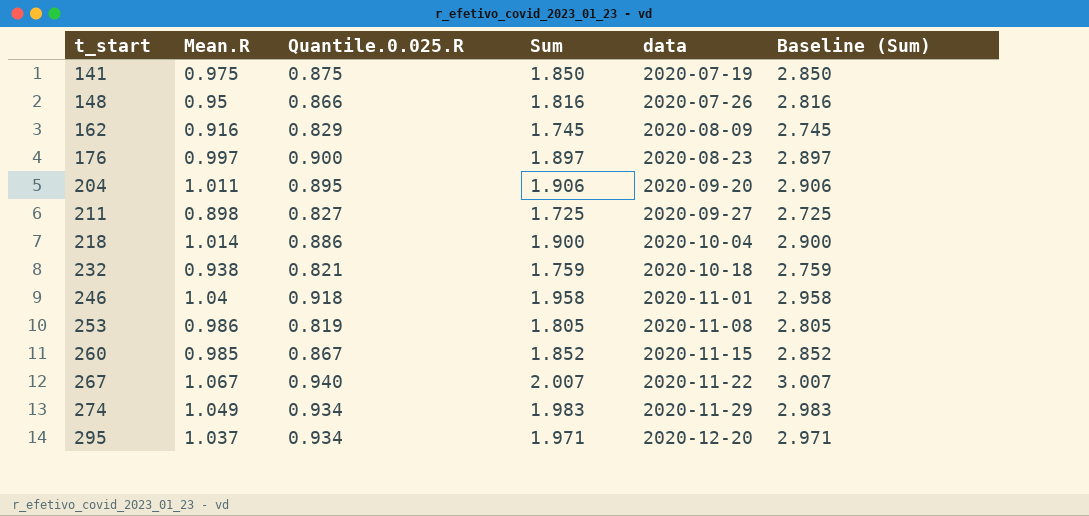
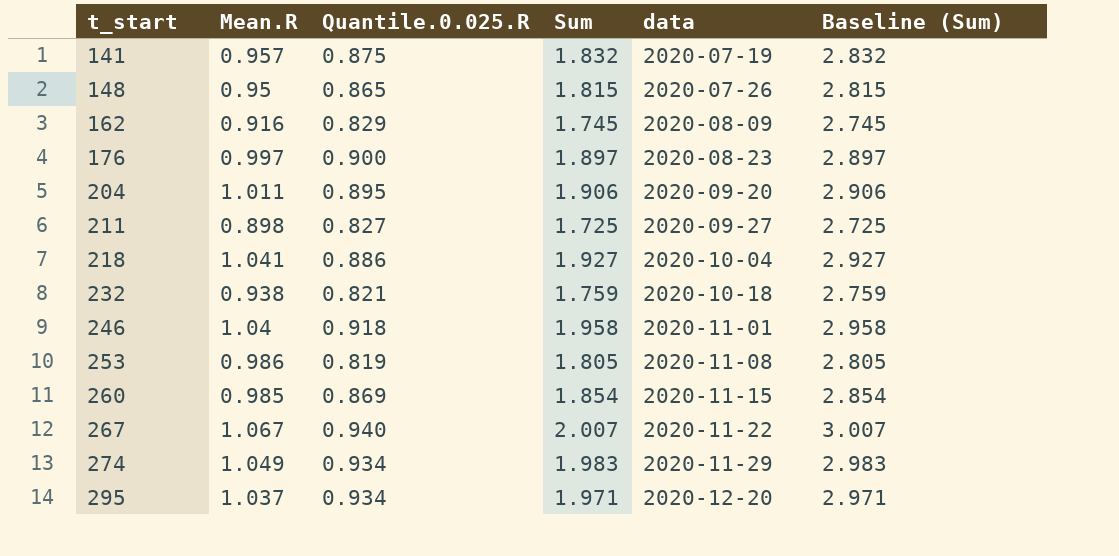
141 | Mean.R: 0.975 -> 0.957
141 | Sum: 1.850 -> 1.832
141 | Baseline (Sum): 2.850 -> 2.832
148 | Quantile.0.025.R: 0.866 -> 0.865
148 | Sum: 1.816 -> 1.815
148 | Baseline (Sum): 2.816 -> 2.815
218 | Mean.R: 1.014 -> 1.041
218 | Sum: 1.900 -> 1.927
218 | Baseline (Sum): 2.900 -> 2.927
260 | Quantile.0.025.R: 0.867 -> 0.869
260 | Sum: 1.852 -> 1.854
260 | Baseline (Sum): 2.852 -> 2.854

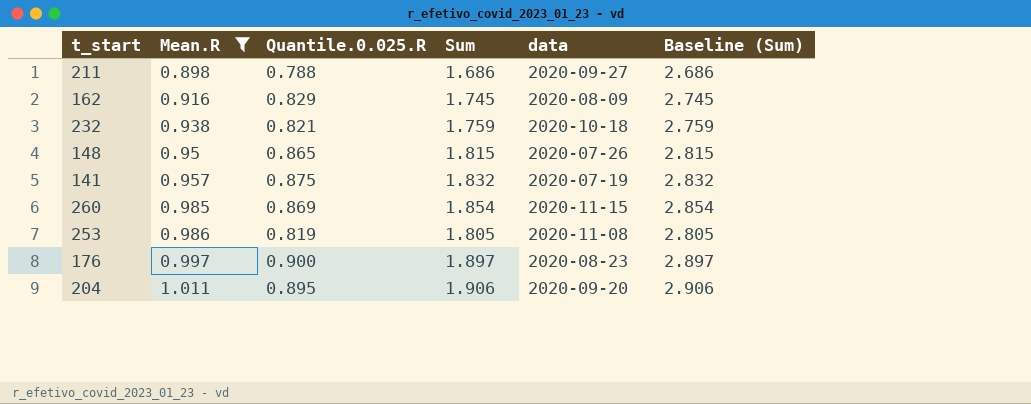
filter: none -> Mean.R <= 1.011
row order: t_start ascending -> Mean.R ascending
211 | Quantile.0.025.R: 0.827 -> 0.788
211 | Sum: 1.725 -> 1.686
211 | Baseline (Sum): 2.725 -> 2.686

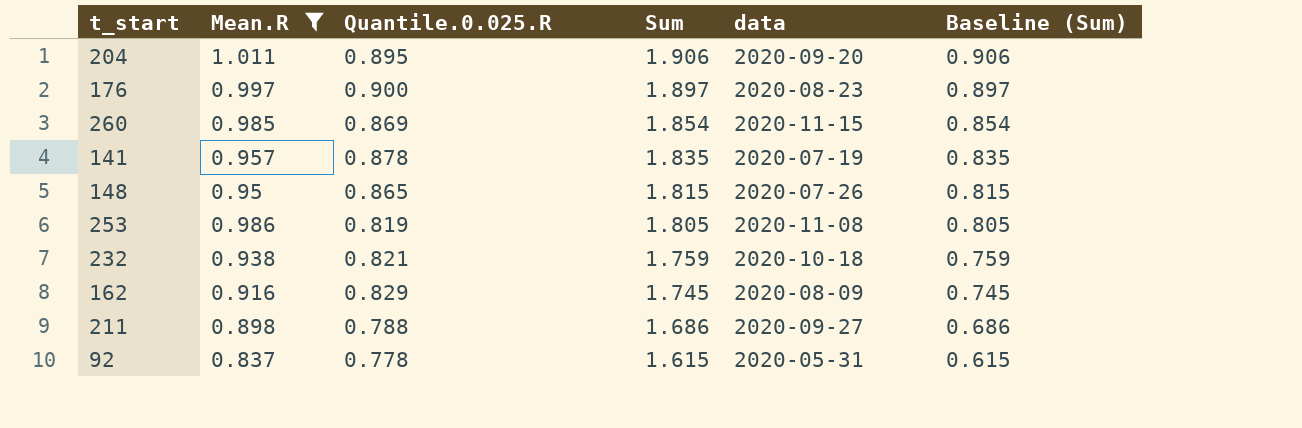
row order: Mean.R ascending -> Sum descending
column Baseline (Sum) | formula: [Sum] + 1 -> [Sum] - 1
141 | Quantile.0.025.R: 0.875 -> 0.878
141 | Sum: 1.832 -> 1.835
row 92: none -> 0.837 | 0.778 | 1.615 | 2020-05-31 | 0.615

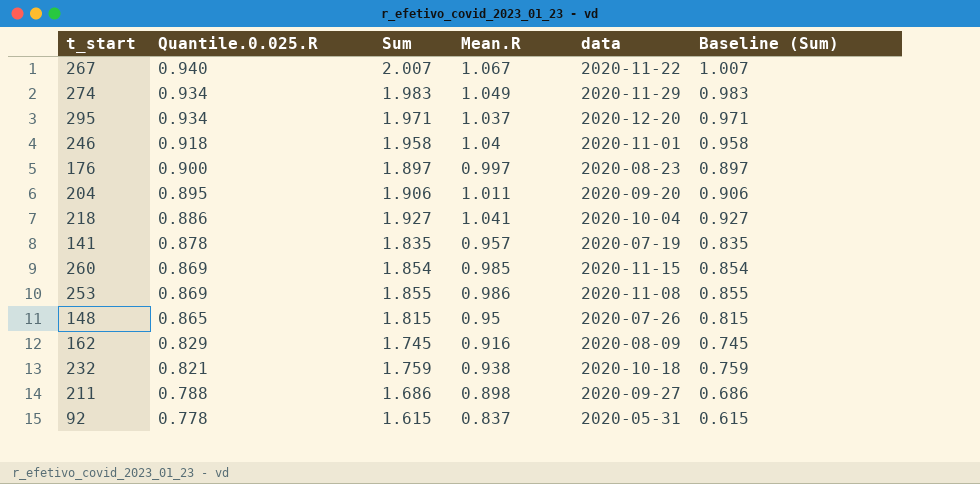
filter: Mean.R <= 1.011 -> none
row order: Sum descending -> Quantile.0.025.R descending
column Mean.R | position: 2 -> 4
253 | Quantile.0.025.R: 0.819 -> 0.869
253 | Sum: 1.805 -> 1.855
253 | Baseline (Sum): 0.805 -> 0.855

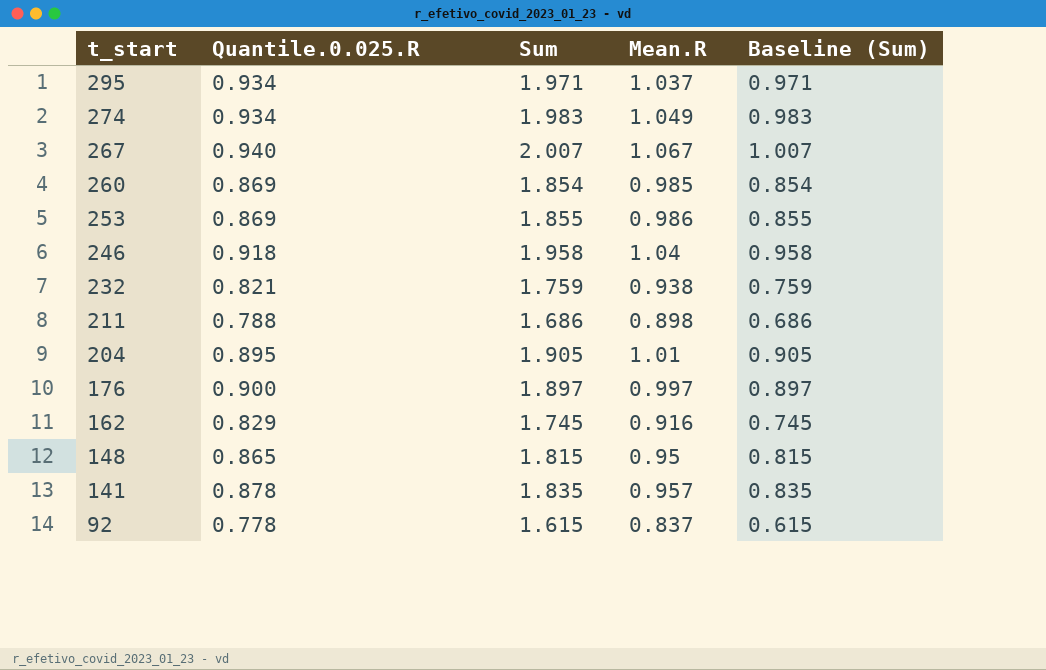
row order: Quantile.0.025.R descending -> t_start descending
column data | position: 5 -> none
row 218: 0.886 | 1.927 | 1.041 | 2020-10-04 | 0.927 -> none
204 | Sum: 1.906 -> 1.905
204 | Mean.R: 1.011 -> 1.01
204 | Baseline (Sum): 0.906 -> 0.905

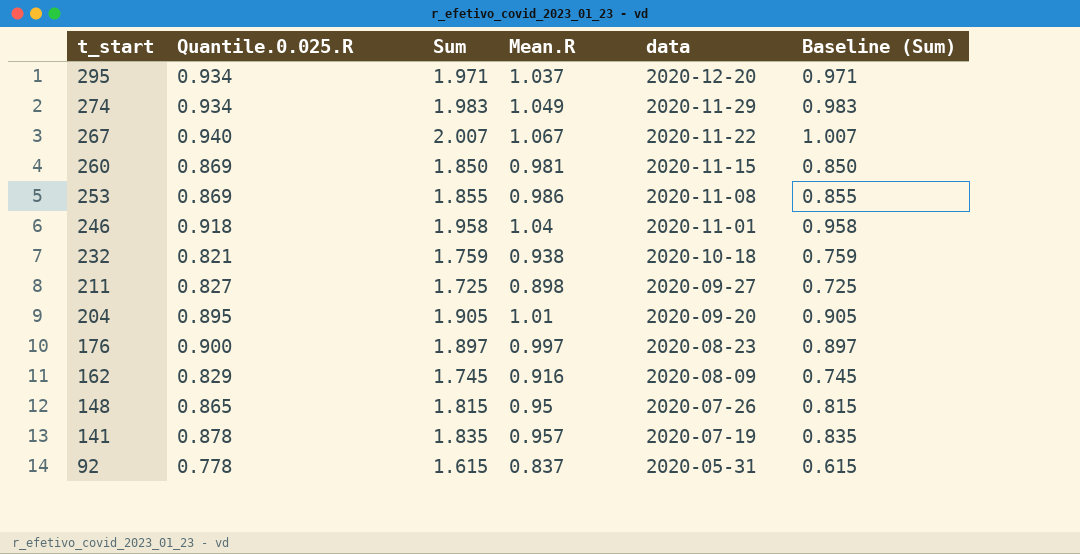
column data | position: none -> 5
260 | Sum: 1.854 -> 1.850
260 | Mean.R: 0.985 -> 0.981
260 | Baseline (Sum): 0.854 -> 0.850
211 | Quantile.0.025.R: 0.788 -> 0.827
211 | Sum: 1.686 -> 1.725
211 | Baseline (Sum): 0.686 -> 0.725

